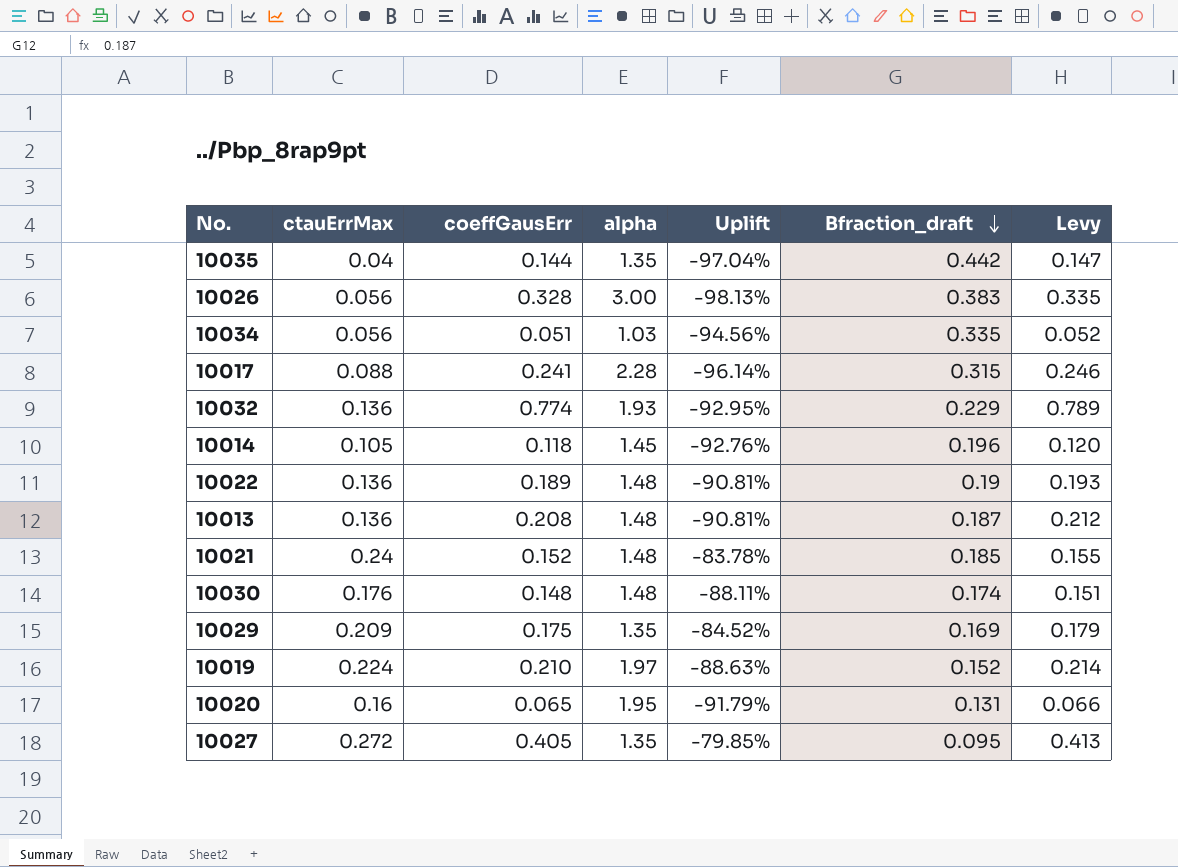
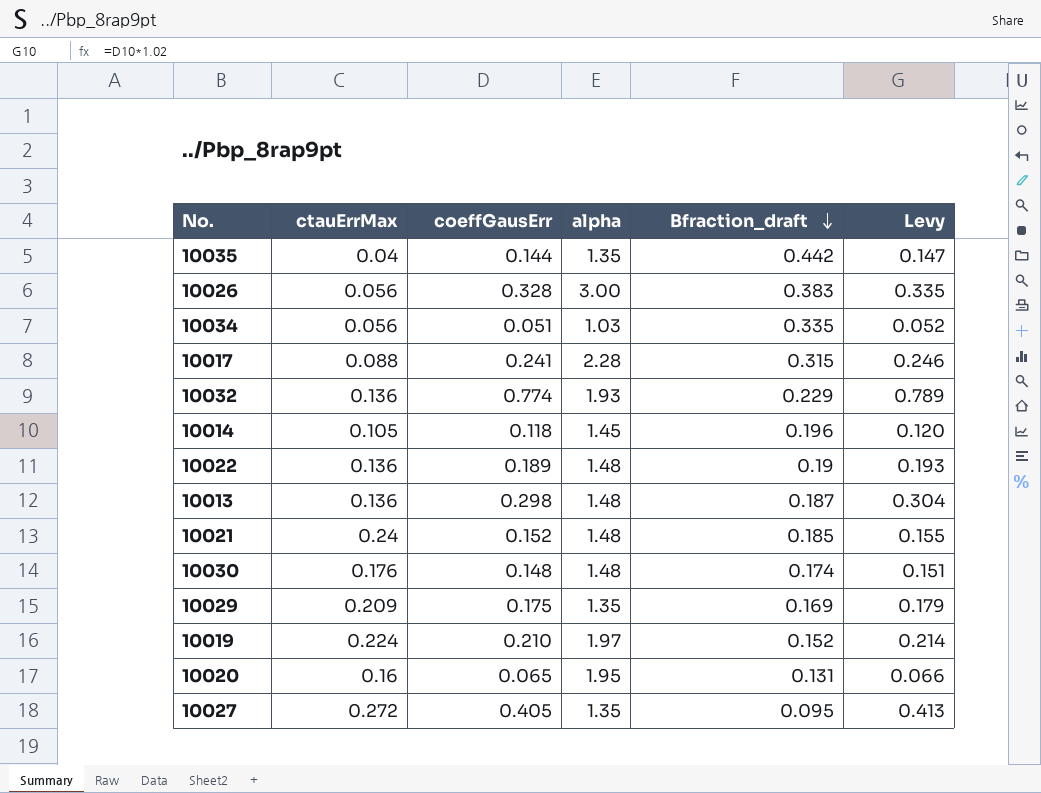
column Uplift | formula: ([ctauErrMax] - [alpha]) / [alpha] -> none
10013 | coeffGausErr: 0.208 -> 0.298
10013 | Levy: 0.212 -> 0.304

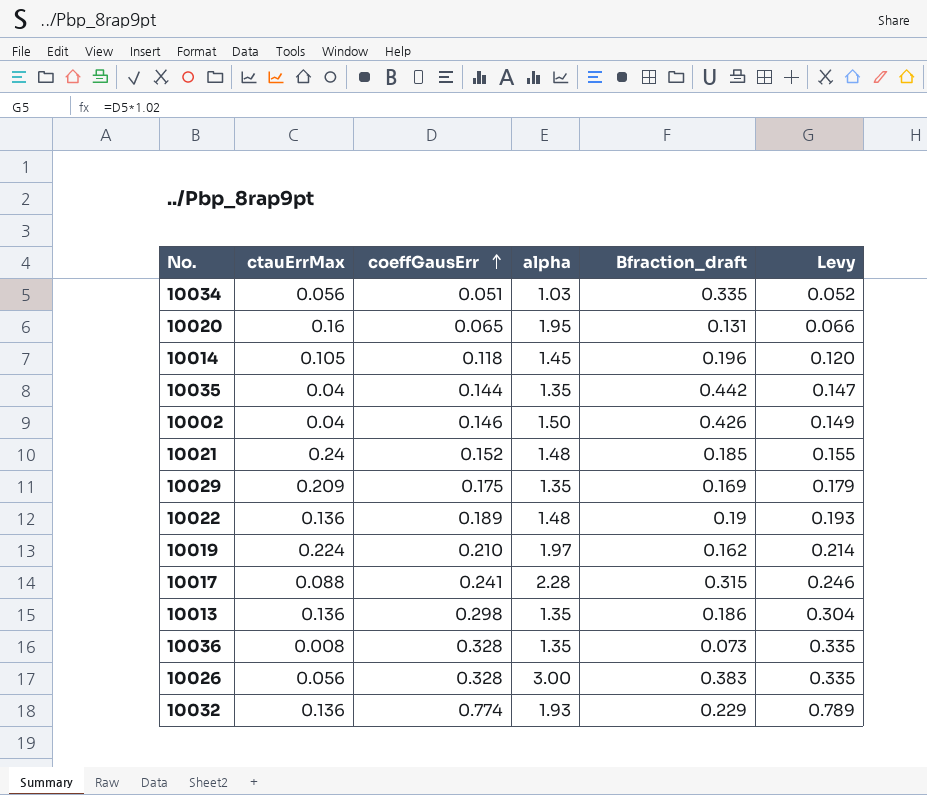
row order: Bfraction_draft descending -> coeffGausErr ascending
row 10030: 0.176 | 0.148 | 1.48 | 0.174 | 0.151 -> none
row 10027: 0.272 | 0.405 | 1.35 | 0.095 | 0.413 -> none
row 10002: none -> 0.04 | 0.146 | 1.50 | 0.426 | 0.149
10019 | Bfraction_draft: 0.152 -> 0.162
10013 | alpha: 1.48 -> 1.35
10013 | Bfraction_draft: 0.187 -> 0.186
row 10036: none -> 0.008 | 0.328 | 1.35 | 0.073 | 0.335

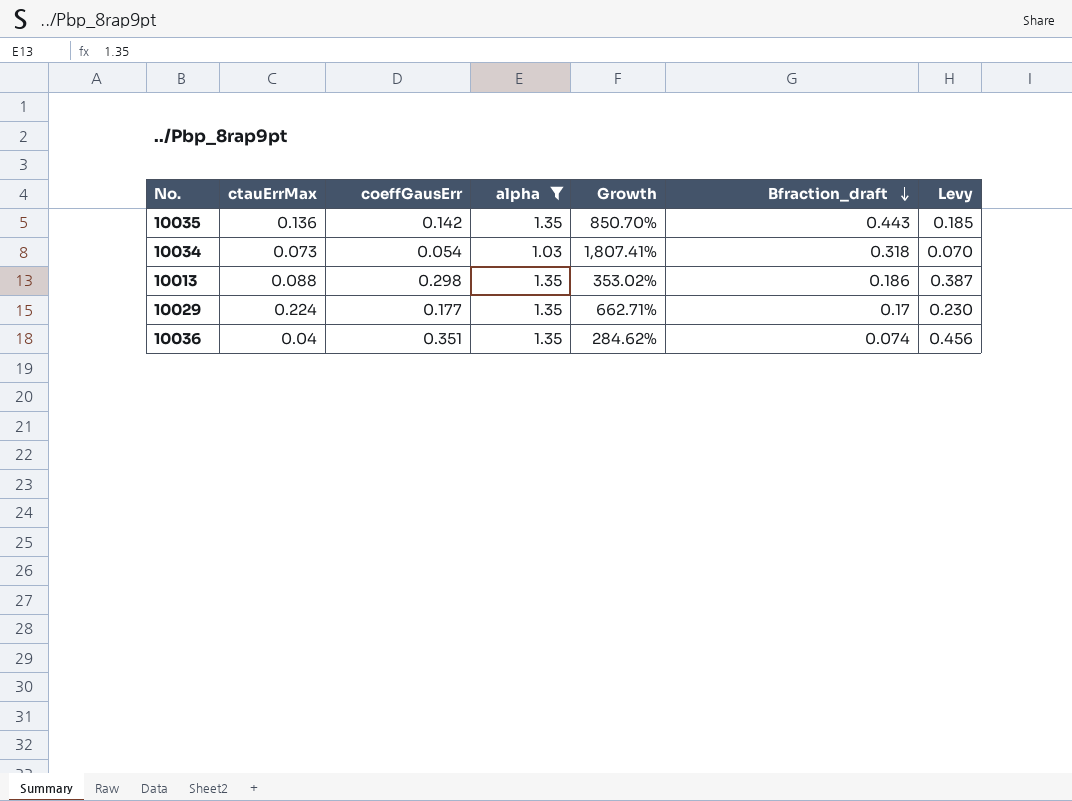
filter: none -> alpha <= 1.35
row order: coeffGausErr ascending -> Bfraction_draft descending
column Growth | formula: none -> ([alpha] - [coeffGausErr]) / [coeffGausErr]
column Levy | formula: [coeffGausErr] * 1.02 -> [coeffGausErr] * 1.3
10035 | ctauErrMax: 0.04 -> 0.136
10035 | coeffGausErr: 0.144 -> 0.142
10035 | Bfraction_draft: 0.442 -> 0.443
10034 | ctauErrMax: 0.056 -> 0.073
10034 | coeffGausErr: 0.051 -> 0.054
10034 | Bfraction_draft: 0.335 -> 0.318
10013 | ctauErrMax: 0.136 -> 0.088
10029 | ctauErrMax: 0.209 -> 0.224
10029 | coeffGausErr: 0.175 -> 0.177
10029 | Bfraction_draft: 0.169 -> 0.17
10036 | ctauErrMax: 0.008 -> 0.04
10036 | coeffGausErr: 0.328 -> 0.351
10036 | Bfraction_draft: 0.073 -> 0.074

